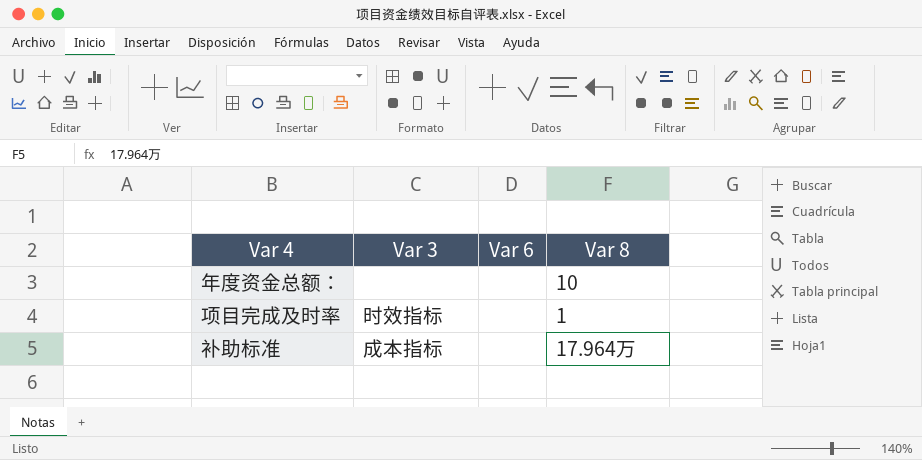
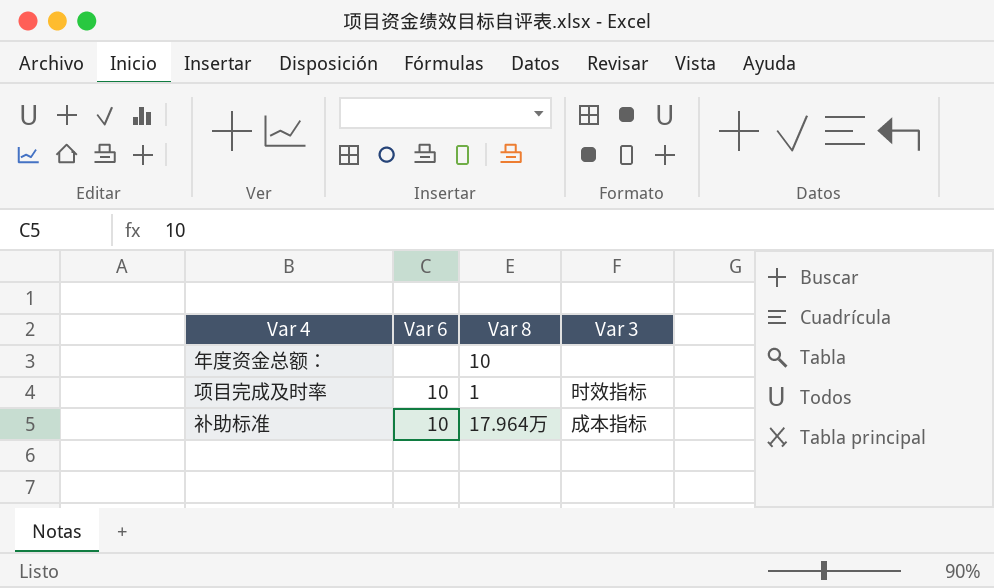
column Var 3 | position: 2 -> 4
项目完成及时率 | Var 6: none -> 10
补助标准 | Var 6: none -> 10

